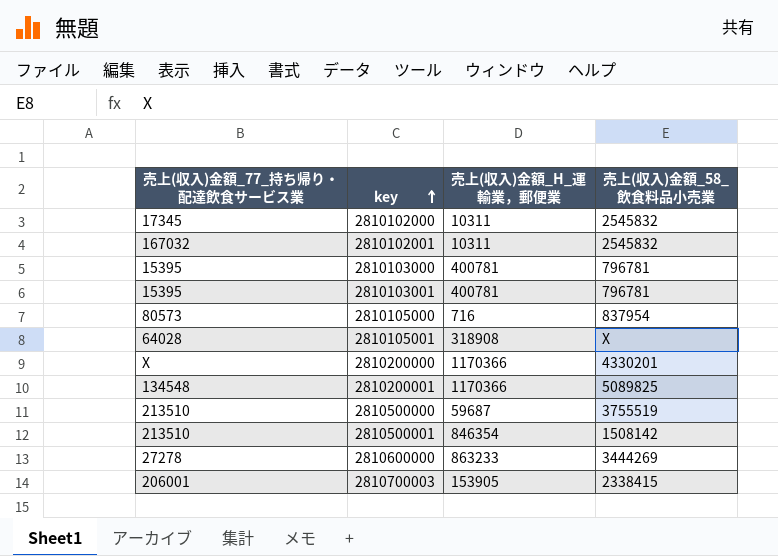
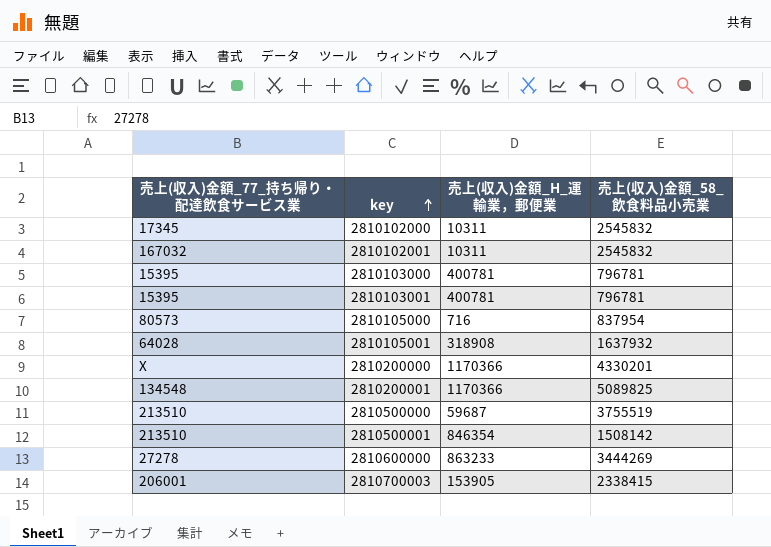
2810105001 | 売上(収入)金額_58_飲食料品小売業: X -> 1637932

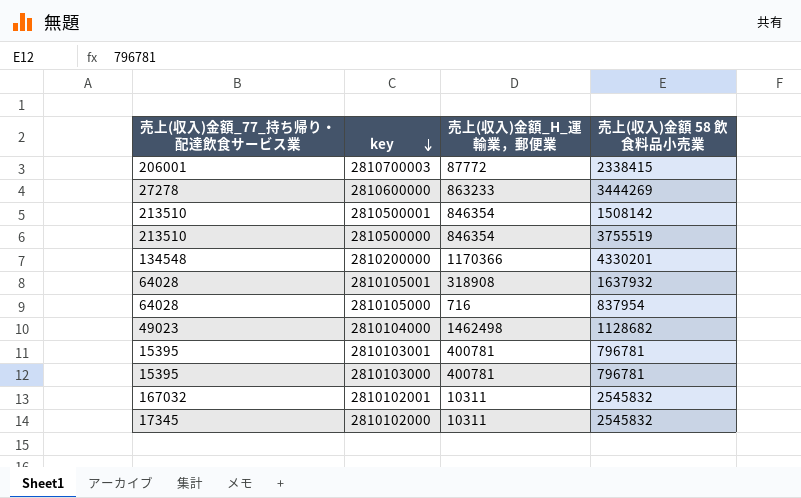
row order: key ascending -> key descending
column name: 売上(収入)金額_58_飲食料品小売業 -> 売上(収入)金額 58 飲食料品小売業
row 2810200001: 134548 | 1170366 | 5089825 -> none
2810700003 | 売上(収入)金額_H_運輸業，郵便業: 153905 -> 87772
2810500000 | 売上(収入)金額_H_運輸業，郵便業: 59687 -> 846354
2810200000 | 売上(収入)金額_77_持ち帰り・配達飲食サービス業: X -> 134548
2810105000 | 売上(収入)金額_77_持ち帰り・配達飲食サービス業: 80573 -> 64028
row 2810104000: none -> 49023 | 1462498 | 1128682

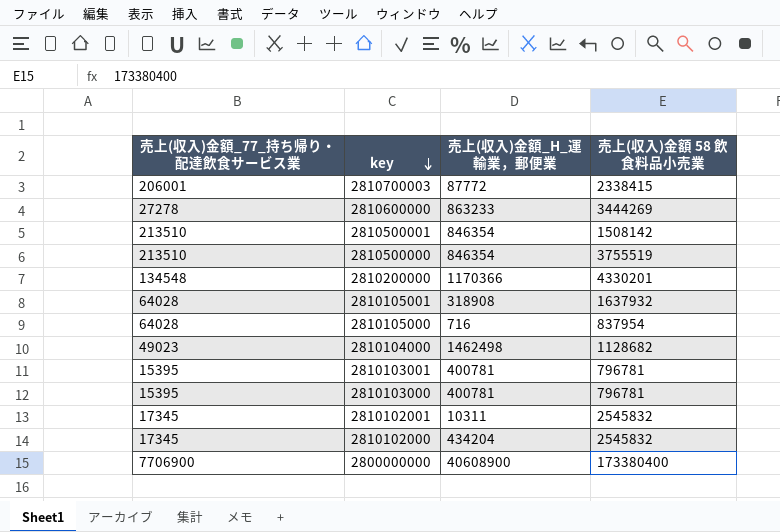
2810102001 | 売上(収入)金額_77_持ち帰り・配達飲食サービス業: 167032 -> 17345
2810102000 | 売上(収入)金額_H_運輸業，郵便業: 10311 -> 434204
row 2800000000: none -> 7706900 | 40608900 | 173380400

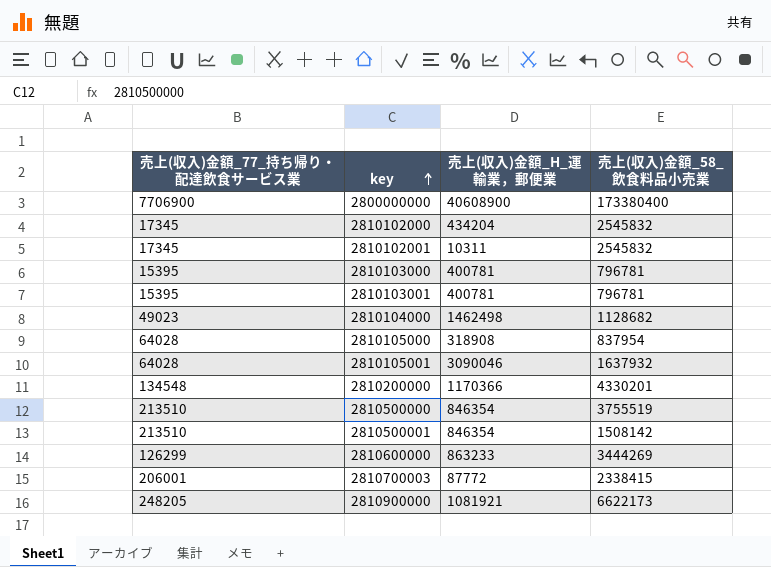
row order: key descending -> key ascending
column name: 売上(収入)金額 58 飲食料品小売業 -> 売上(収入)金額_58_飲食料品小売業
2810105000 | 売上(収入)金額_H_運輸業，郵便業: 716 -> 318908
2810105001 | 売上(収入)金額_H_運輸業，郵便業: 318908 -> 3090046
2810600000 | 売上(収入)金額_77_持ち帰り・配達飲食サービス業: 27278 -> 126299
row 2810900000: none -> 248205 | 1081921 | 6622173

